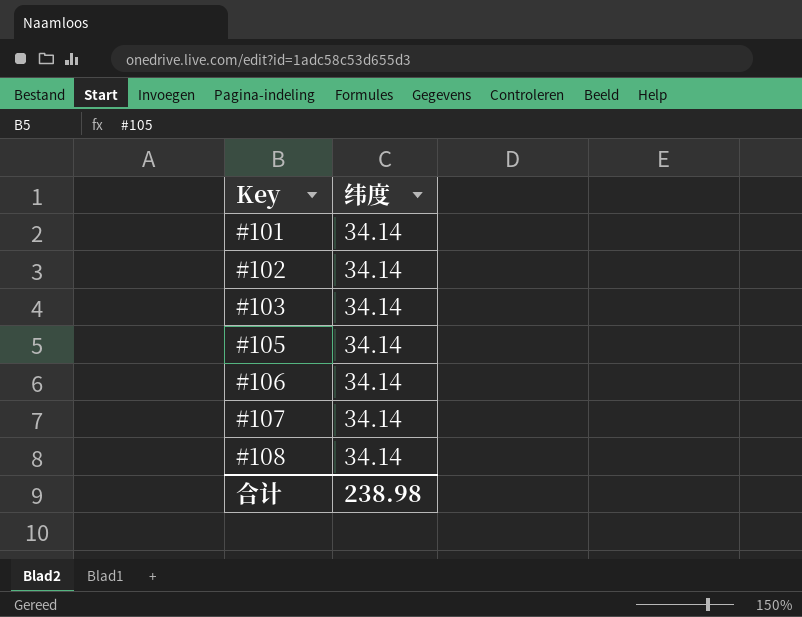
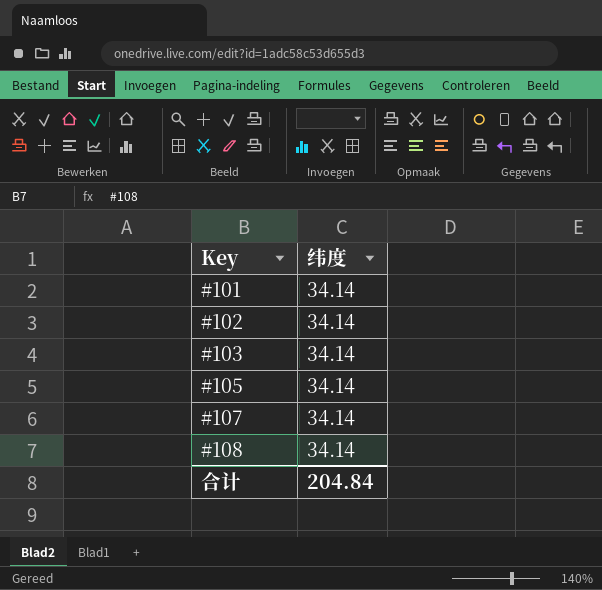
row #106: 34.14 -> none
合计 | 纬度: 238.98 -> 204.84

